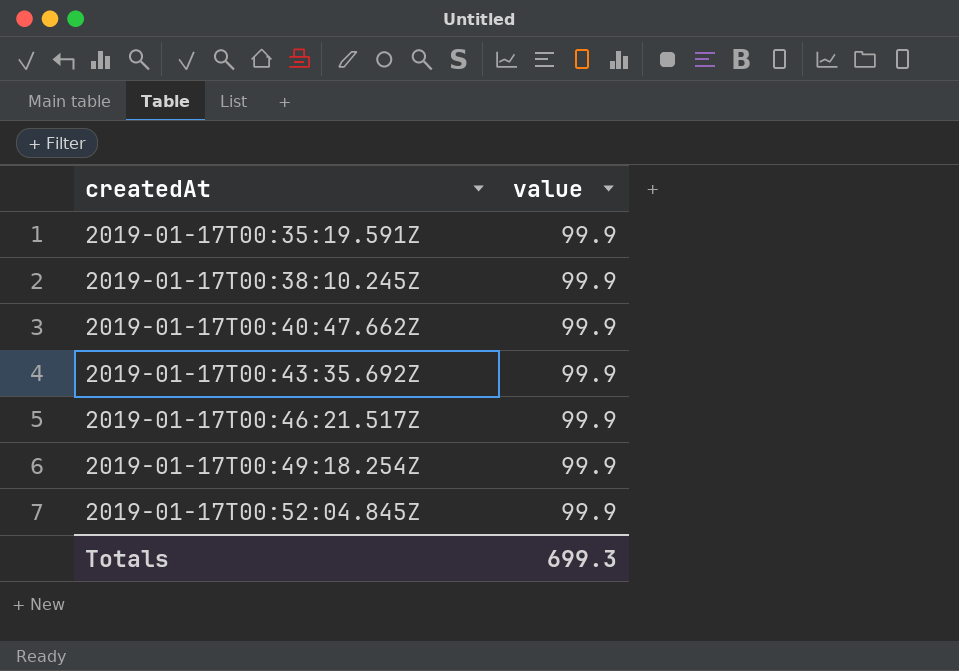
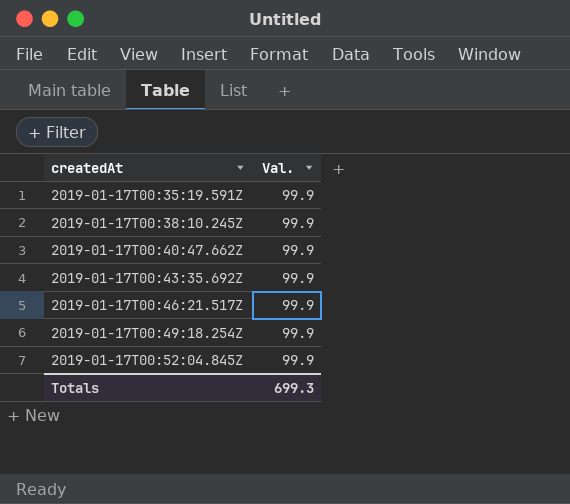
column name: value -> Val.

